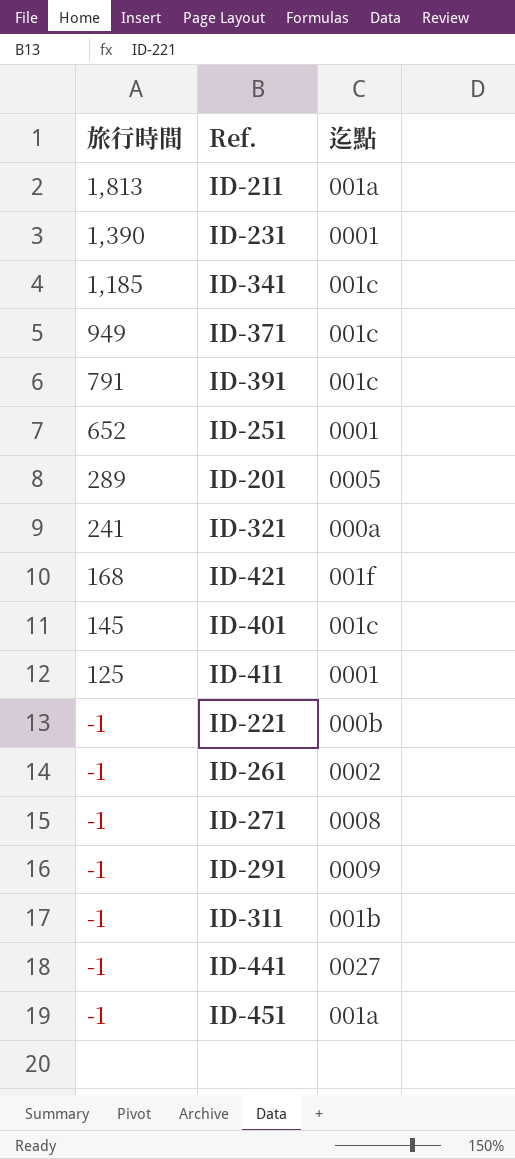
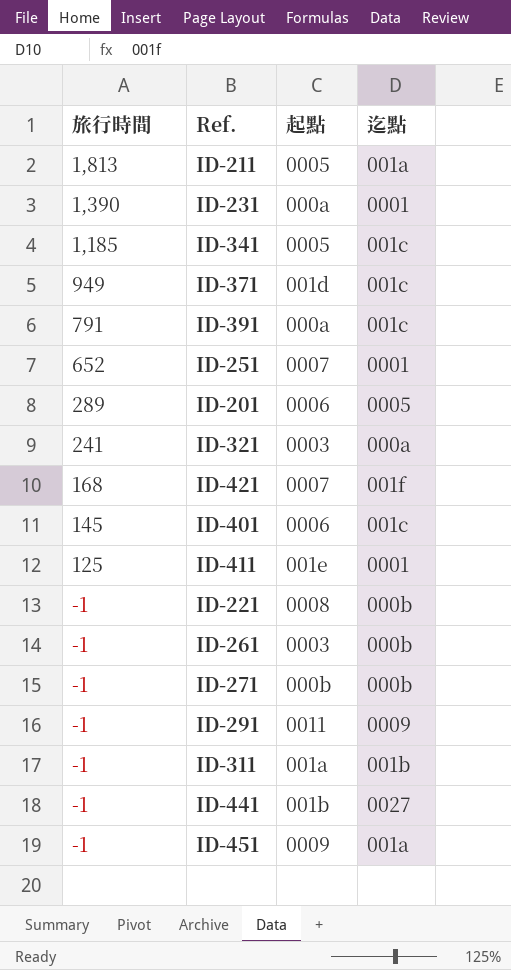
column 起點 | position: none -> 3
ID-261 | 迄點: 0002 -> 000b
ID-271 | 迄點: 0008 -> 000b

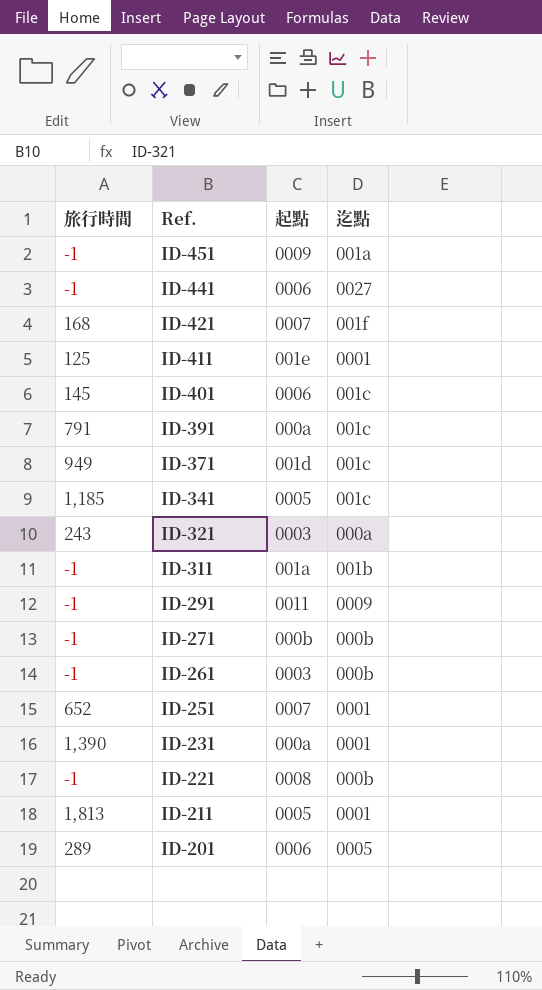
row order: 旅行時間 descending -> Ref. descending
ID-441 | 起點: 001b -> 0006
ID-321 | 旅行時間: 241 -> 243
ID-211 | 迄點: 001a -> 0001

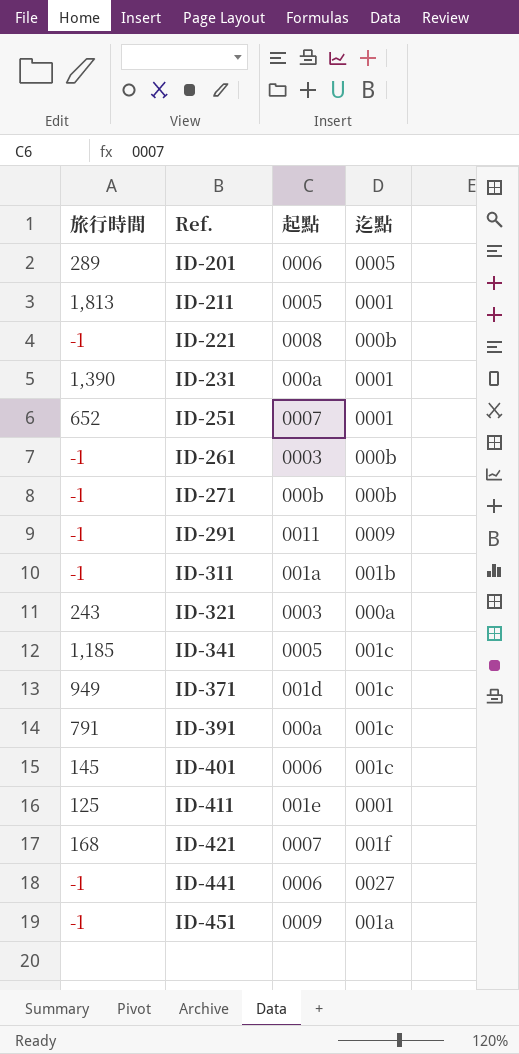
row order: Ref. descending -> Ref. ascending

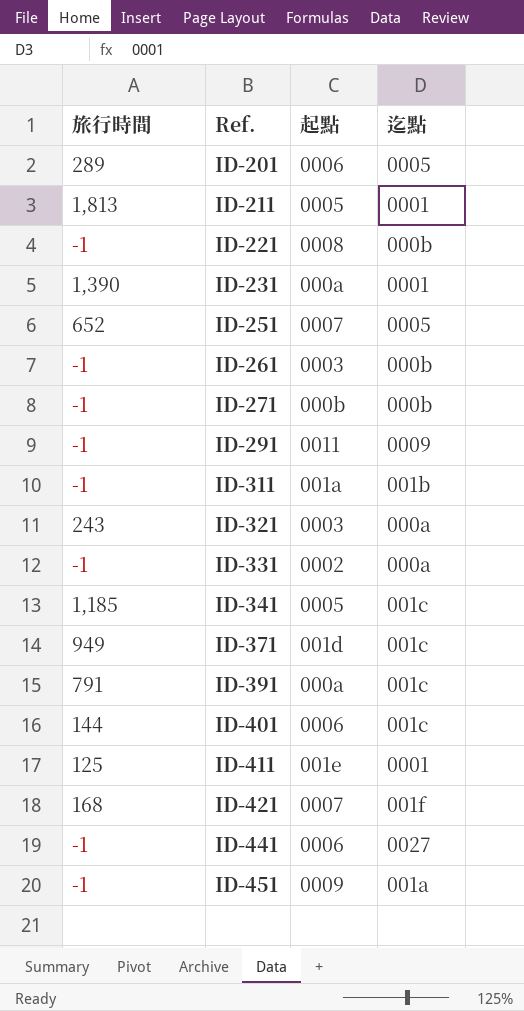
ID-251 | 迄點: 0001 -> 0005
row ID-331: none -> -1 | 0002 | 000a
ID-401 | 旅行時間: 145 -> 144

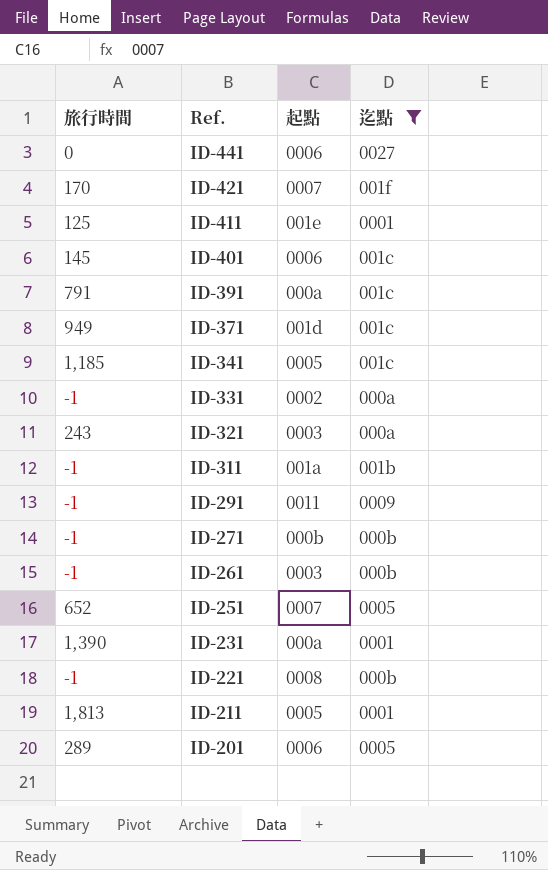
filter: none -> 迄點 != 001a
row order: Ref. ascending -> Ref. descending
ID-441 | 旅行時間: -1 -> 0
ID-421 | 旅行時間: 168 -> 170
ID-401 | 旅行時間: 144 -> 145

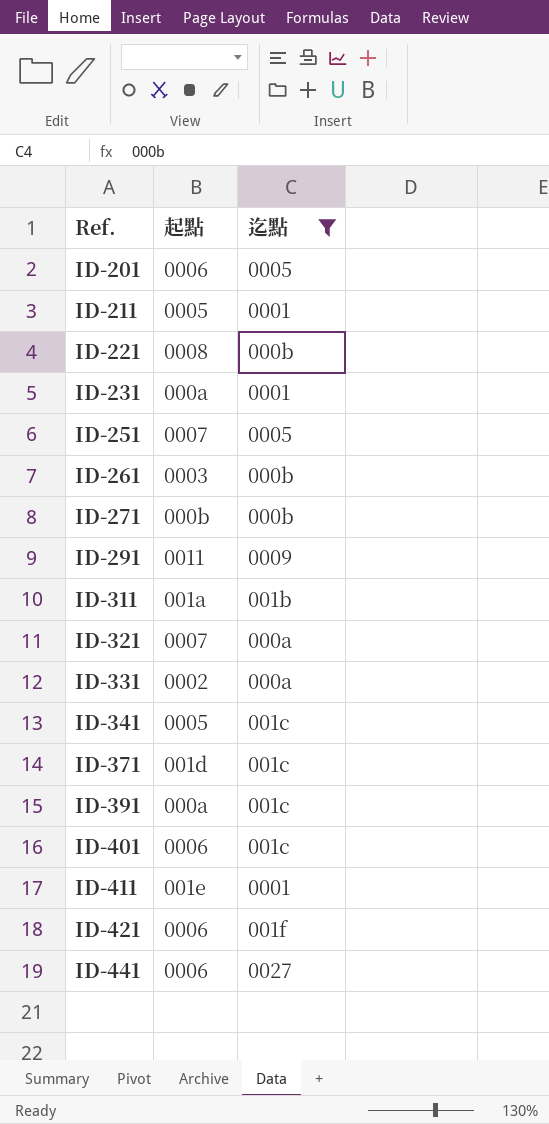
row order: Ref. descending -> Ref. ascending
column 旅行時間 | position: 1 -> none
ID-321 | 起點: 0003 -> 0007
ID-421 | 起點: 0007 -> 0006

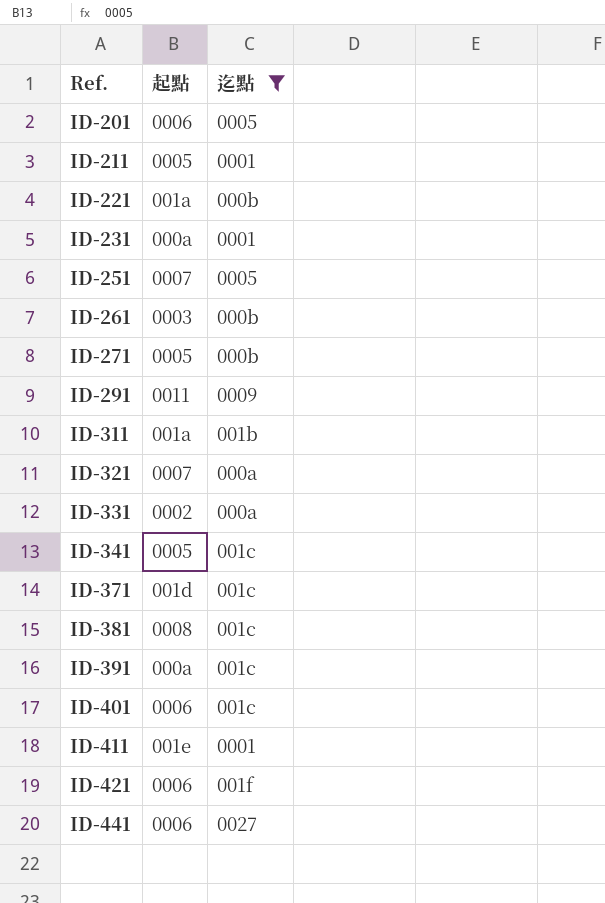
ID-221 | 起點: 0008 -> 001a
ID-271 | 起點: 000b -> 0005
row ID-381: none -> 0008 | 001c

